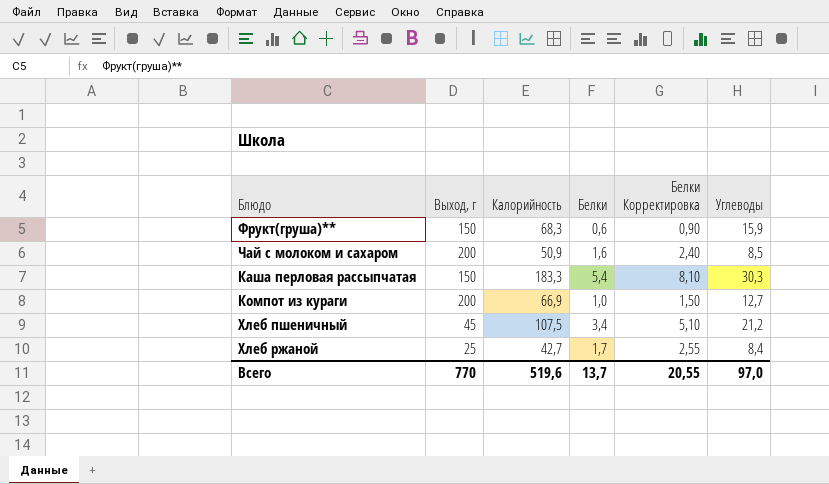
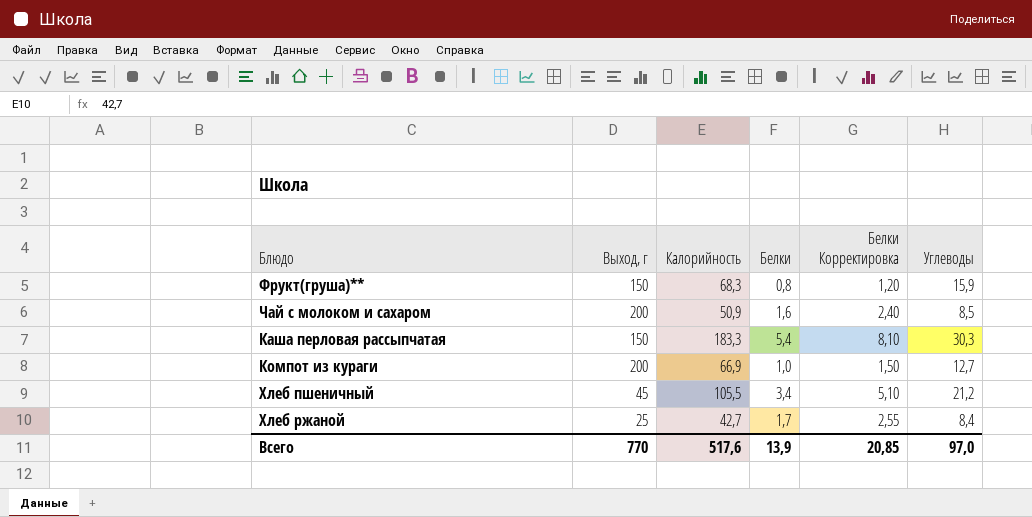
Фрукт(груша)** | Белки: 0,6 -> 0,8
Фрукт(груша)** | Белки Корректировка: 0,90 -> 1,20
Хлеб пшеничный | Калорийность: 107,5 -> 105,5
Всего | Калорийность: 519,6 -> 517,6
Всего | Белки: 13,7 -> 13,9
Всего | Белки Корректировка: 20,55 -> 20,85

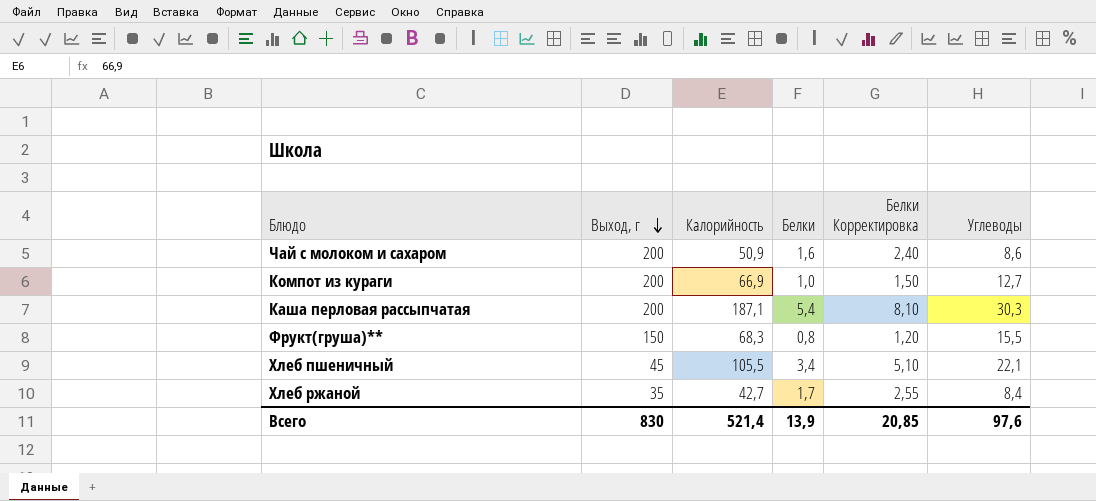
row order: none -> Выход, г descending
Чай с молоком и сахаром | Углеводы: 8,5 -> 8,6
Каша перловая рассыпчатая | Выход, г: 150 -> 200
Каша перловая рассыпчатая | Калорийность: 183,3 -> 187,1
Фрукт(груша)** | Углеводы: 15,9 -> 15,5
Хлеб пшеничный | Углеводы: 21,2 -> 22,1
Хлеб ржаной | Выход, г: 25 -> 35
Всего | Выход, г: 770 -> 830
Всего | Калорийность: 517,6 -> 521,4
Всего | Углеводы: 97,0 -> 97,6

